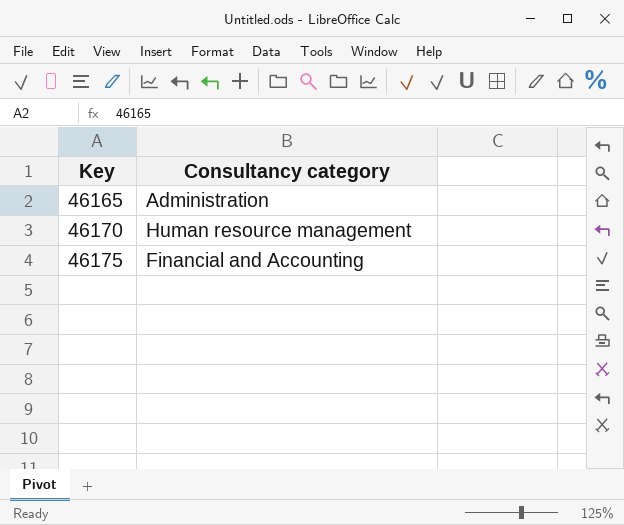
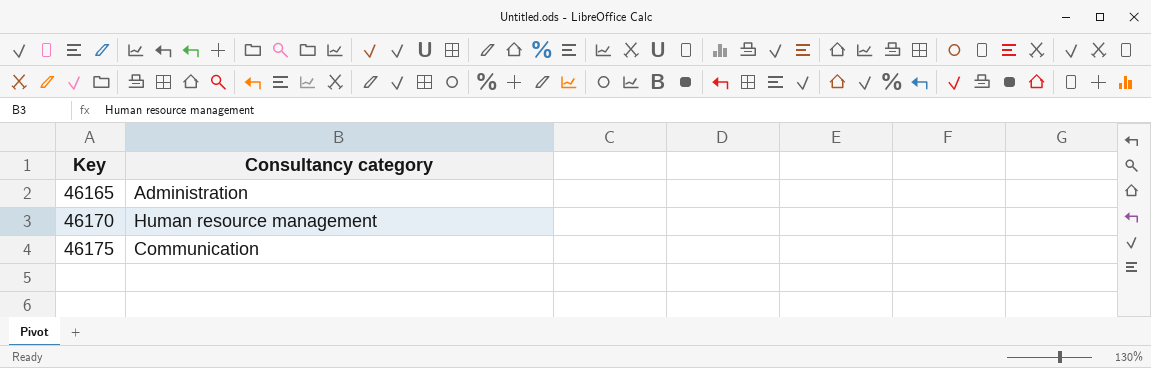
46175 | Consultancy category: Financial and Accounting -> Communication

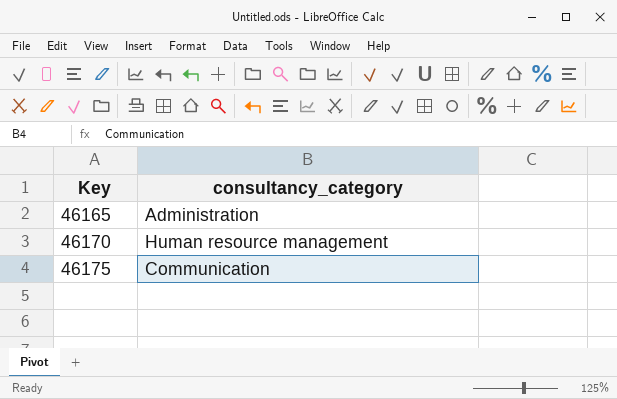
column name: Consultancy category -> consultancy_category

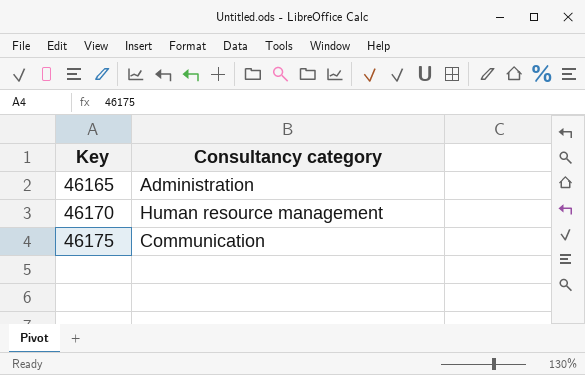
column name: consultancy_category -> Consultancy category

